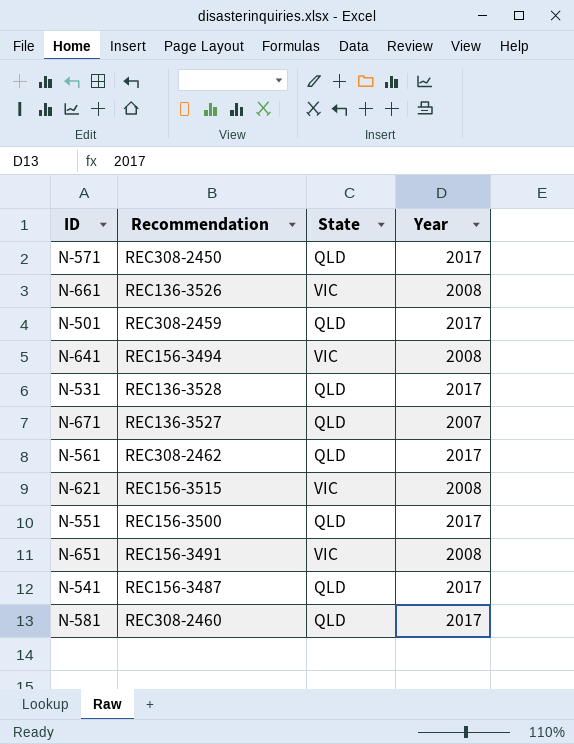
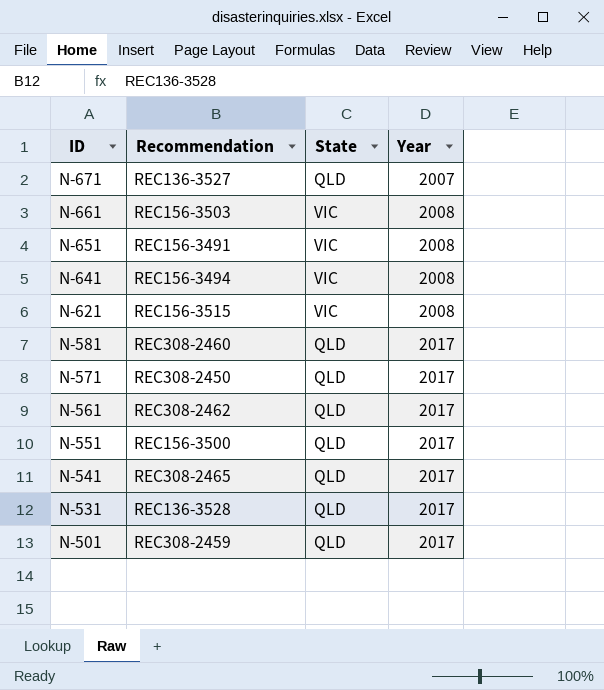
row order: none -> ID descending
N-661 | Recommendation: REC136-3526 -> REC156-3503
N-541 | Recommendation: REC156-3487 -> REC308-2465

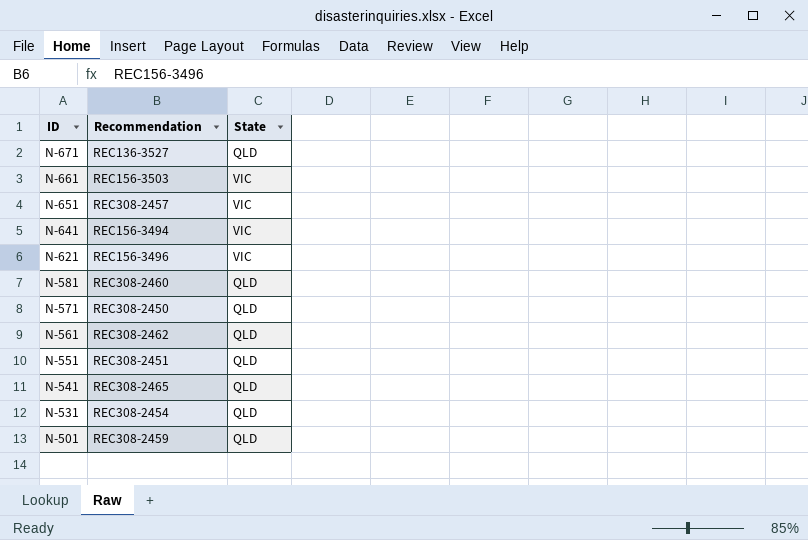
column Year | position: 4 -> none
N-651 | Recommendation: REC156-3491 -> REC308-2457
N-621 | Recommendation: REC156-3515 -> REC156-3496
N-551 | Recommendation: REC156-3500 -> REC308-2451
N-531 | Recommendation: REC136-3528 -> REC308-2454

